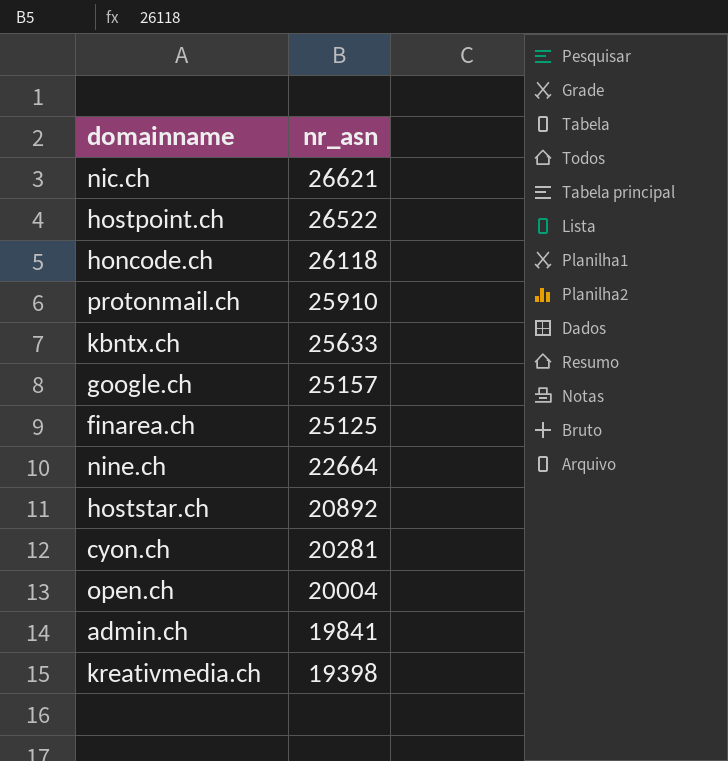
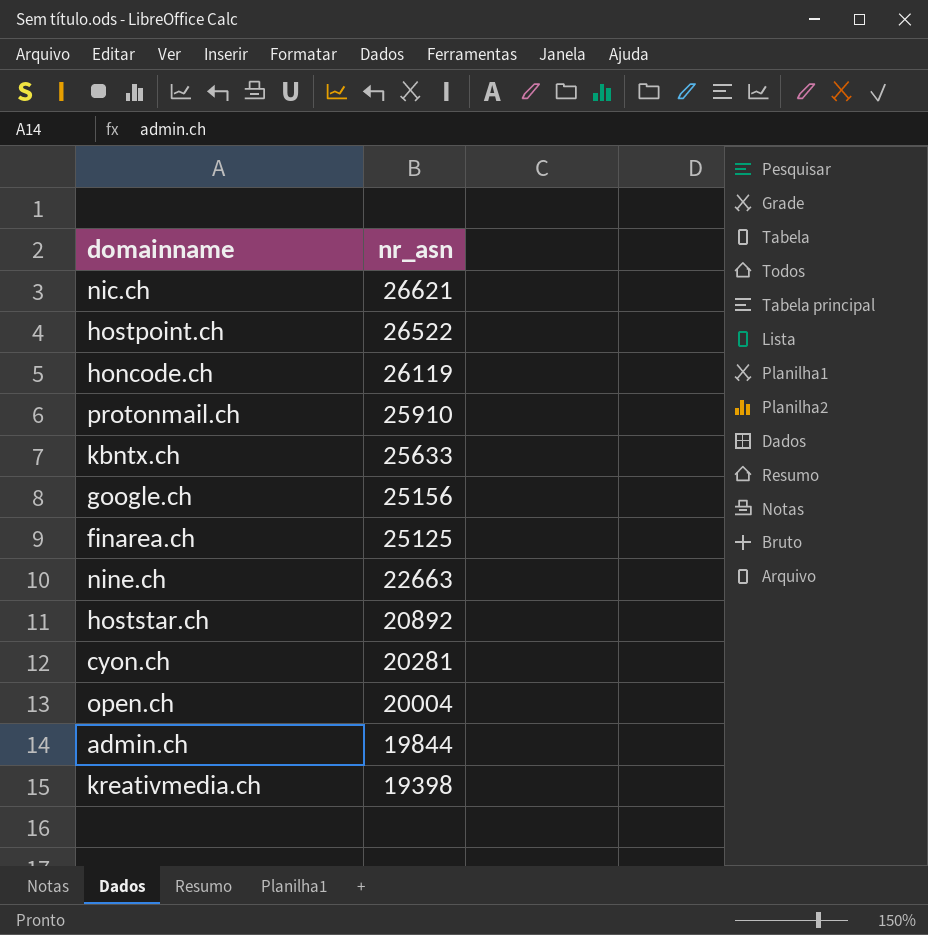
honcode.ch | nr_asn: 26118 -> 26119
google.ch | nr_asn: 25157 -> 25156
nine.ch | nr_asn: 22664 -> 22663
admin.ch | nr_asn: 19841 -> 19844

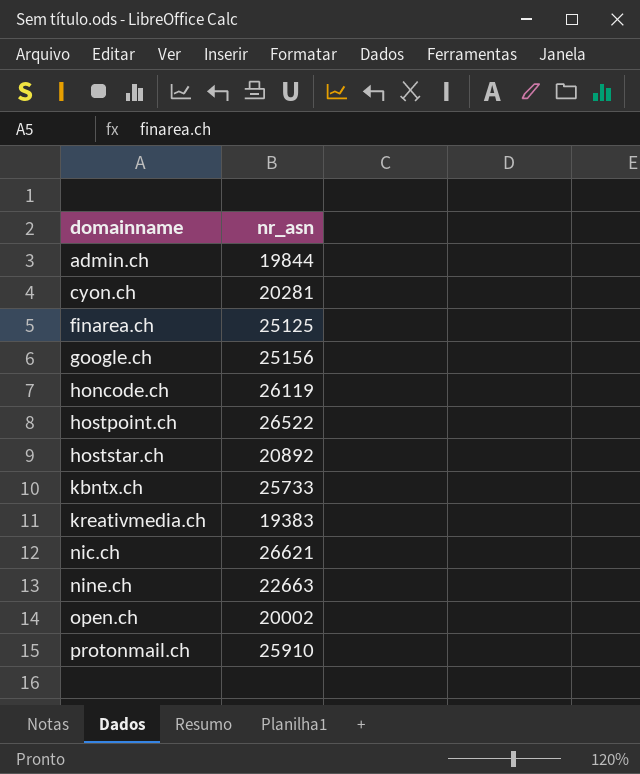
row order: nr_asn descending -> domainname ascending
kbntx.ch | nr_asn: 25633 -> 25733
kreativmedia.ch | nr_asn: 19398 -> 19383
open.ch | nr_asn: 20004 -> 20002

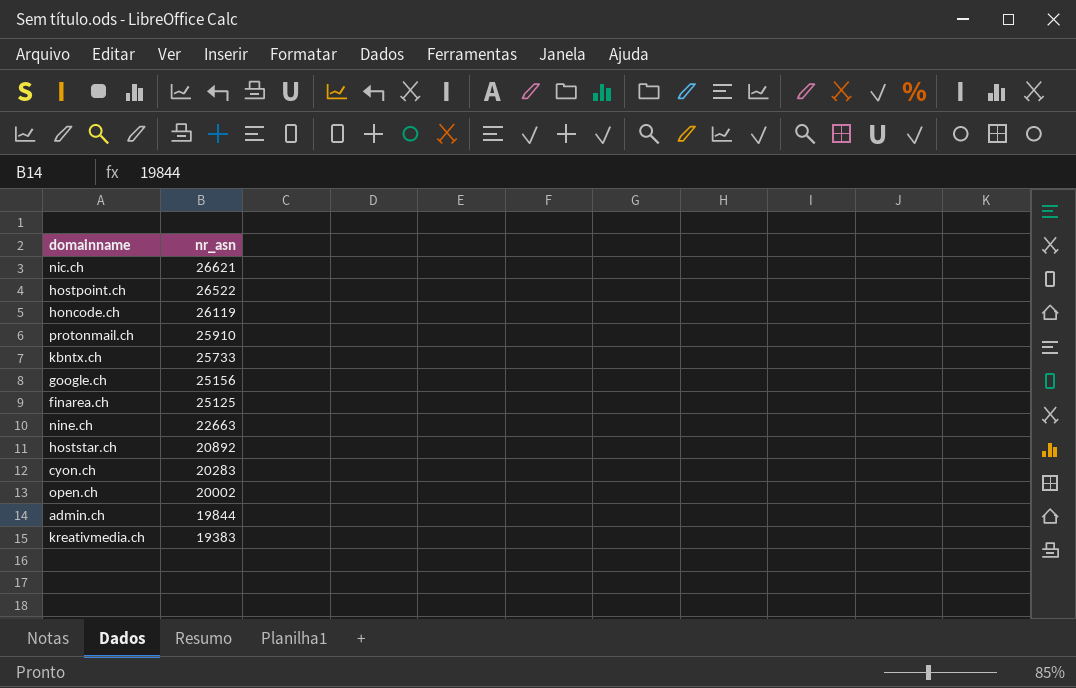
row order: domainname ascending -> nr_asn descending
cyon.ch | nr_asn: 20281 -> 20283

